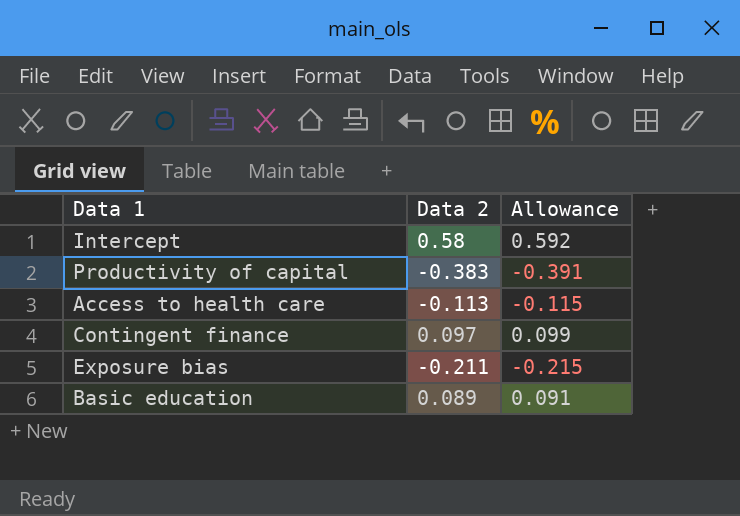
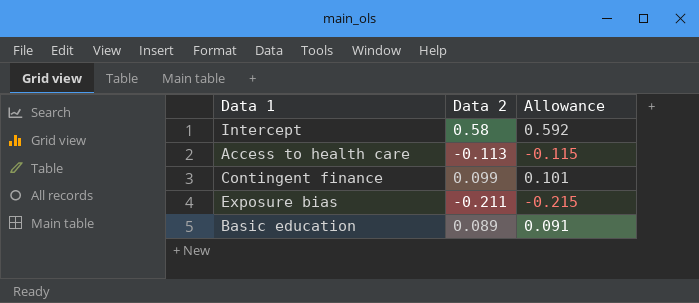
row Productivity of capital: -0.383 | -0.391 -> none
Contingent finance | Data 2: 0.097 -> 0.099
Contingent finance | Allowance: 0.099 -> 0.101

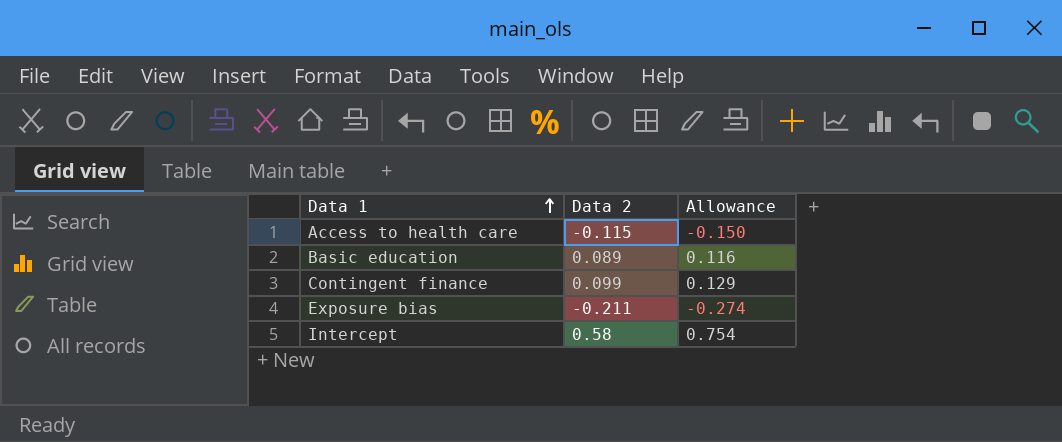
row order: none -> Data 1 ascending
column Allowance | formula: [Data 2] * 1.02 -> [Data 2] * 1.3
Access to health care | Data 2: -0.113 -> -0.115

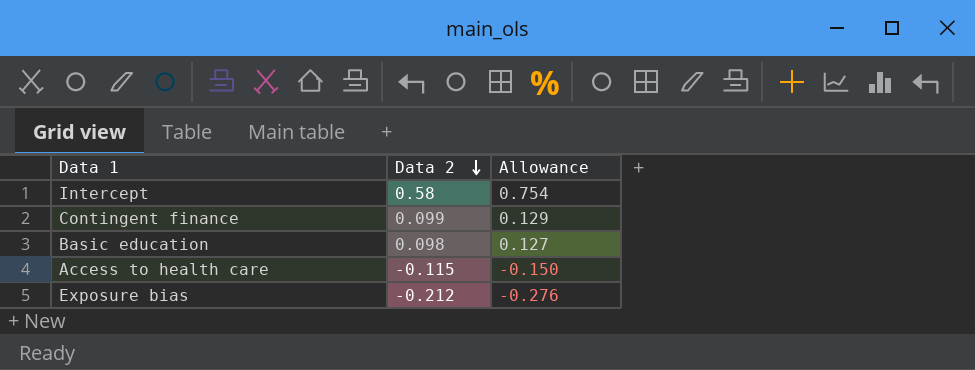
row order: Data 1 ascending -> Data 2 descending
Basic education | Data 2: 0.089 -> 0.098
Basic education | Allowance: 0.116 -> 0.127
Exposure bias | Data 2: -0.211 -> -0.212
Exposure bias | Allowance: -0.274 -> -0.276

